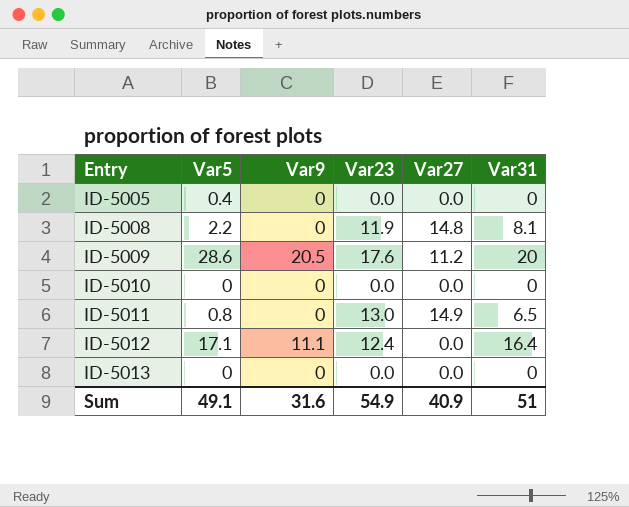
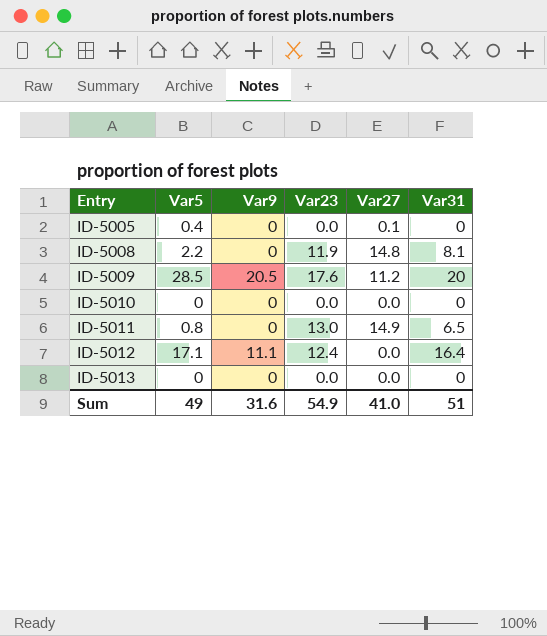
ID-5005 | Var27: 0.0 -> 0.1
ID-5009 | Var5: 28.6 -> 28.5
Sum | Var5: 49.1 -> 49
Sum | Var27: 40.9 -> 41.0

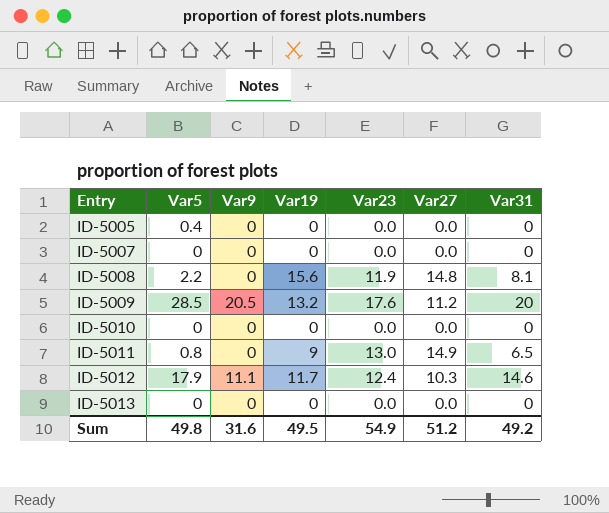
column Var19 | position: none -> 4
ID-5005 | Var27: 0.1 -> 0.0
row ID-5007: none -> 0 | 0 | 0 | 0.0 | 0.0 | 0
ID-5012 | Var5: 17.1 -> 17.9
ID-5012 | Var27: 0.0 -> 10.3
ID-5012 | Var31: 16.4 -> 14.6
Sum | Var5: 49 -> 49.8
Sum | Var27: 41.0 -> 51.2
Sum | Var31: 51 -> 49.2

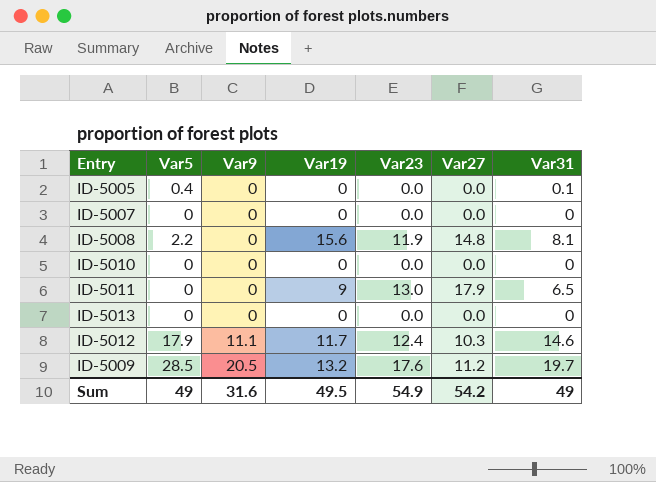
row order: Entry ascending -> Var9 ascending
ID-5005 | Var31: 0 -> 0.1
ID-5011 | Var5: 0.8 -> 0
ID-5011 | Var27: 14.9 -> 17.9
ID-5009 | Var31: 20 -> 19.7
Sum | Var5: 49.8 -> 49
Sum | Var27: 51.2 -> 54.2
Sum | Var31: 49.2 -> 49

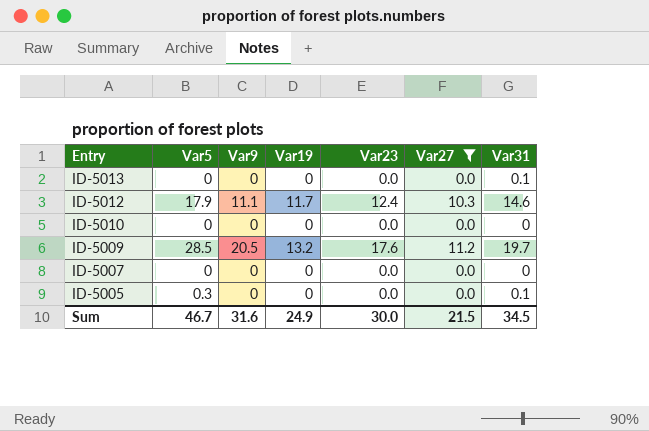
filter: none -> Var27 <= 11.2
row order: Var9 ascending -> Entry descending
ID-5013 | Var31: 0 -> 0.1
ID-5005 | Var5: 0.4 -> 0.3
Sum | Var5: 49 -> 46.7
Sum | Var19: 49.5 -> 24.9
Sum | Var23: 54.9 -> 30.0
Sum | Var27: 54.2 -> 21.5
Sum | Var31: 49 -> 34.5

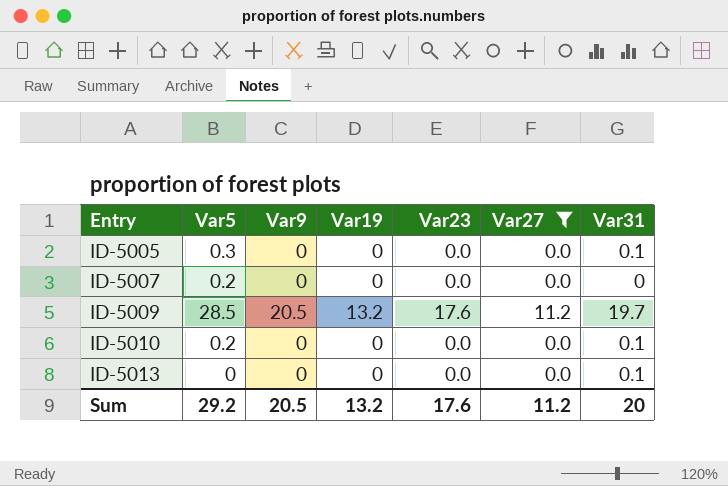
row order: Entry descending -> Entry ascending
row ID-5012: 17.9 | 11.1 | 11.7 | 12.4 | 10.3 | 14.6 -> none
ID-5007 | Var5: 0 -> 0.2
ID-5010 | Var5: 0 -> 0.2
ID-5010 | Var31: 0 -> 0.1
Sum | Var5: 46.7 -> 29.2
Sum | Var9: 31.6 -> 20.5
Sum | Var19: 24.9 -> 13.2
Sum | Var23: 30.0 -> 17.6
Sum | Var27: 21.5 -> 11.2
Sum | Var31: 34.5 -> 20

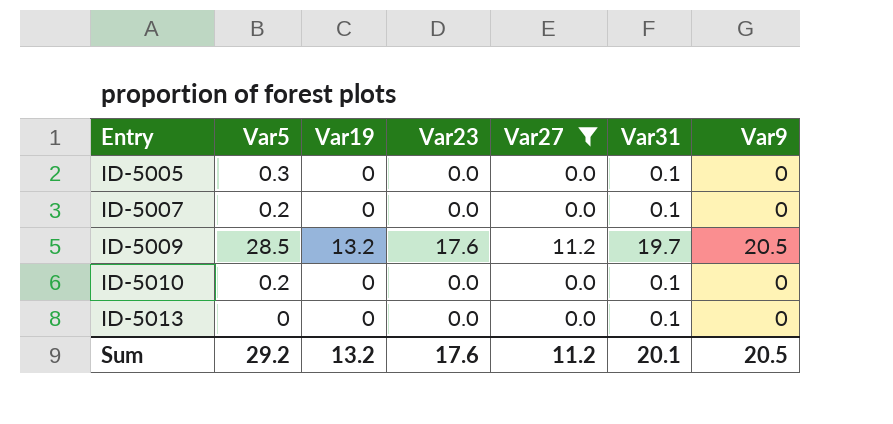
column Var9 | position: 3 -> 7
ID-5007 | Var31: 0 -> 0.1
Sum | Var31: 20 -> 20.1

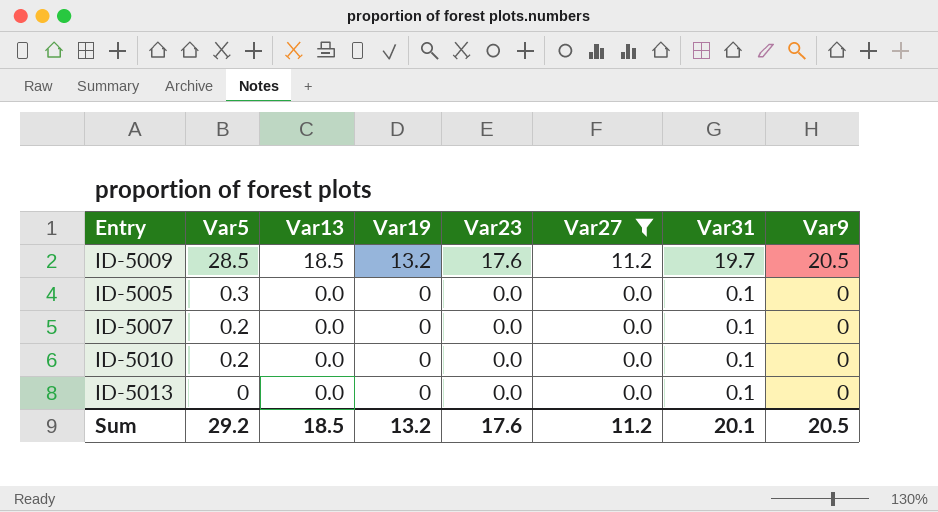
row order: Entry ascending -> Var5 descending
column Var13 | position: none -> 3

